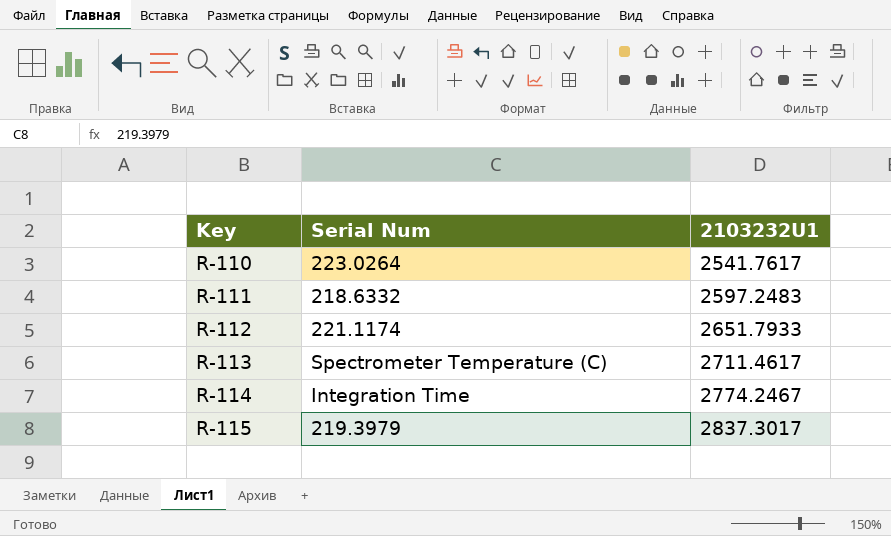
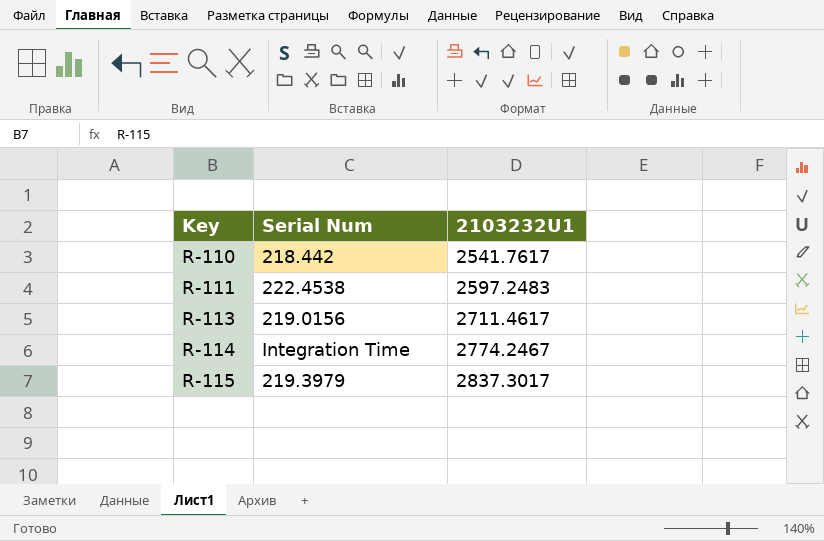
row R-112: 221.1174 | 2651.7933 -> none
R-110 | Serial Num: 223.0264 -> 218.442
R-111 | Serial Num: 218.6332 -> 222.4538
R-113 | Serial Num: Spectrometer Temperature (C) -> 219.0156

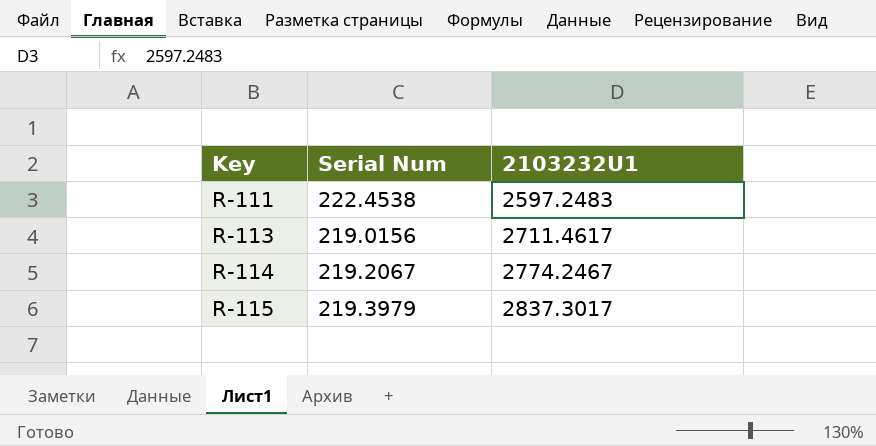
row R-110: 218.442 | 2541.7617 -> none
R-114 | Serial Num: Integration Time -> 219.2067

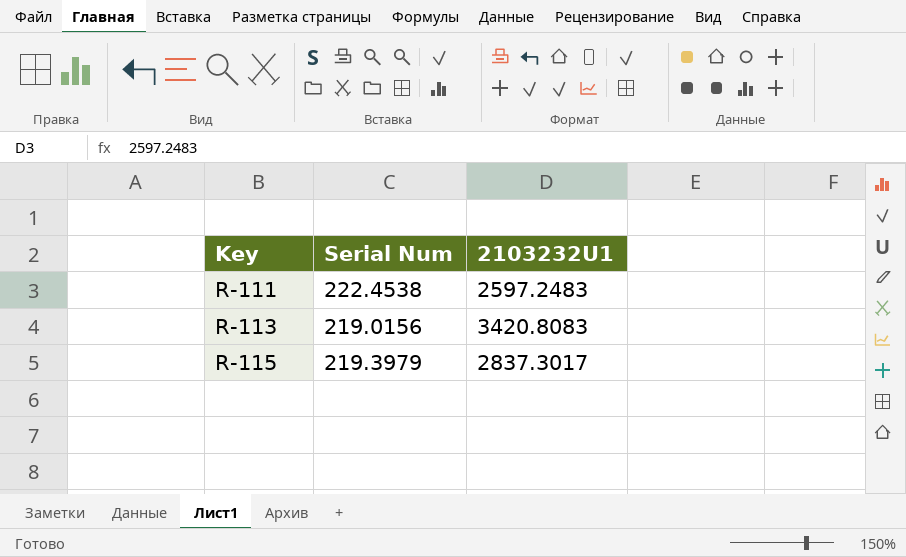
row R-114: 219.2067 | 2774.2467 -> none
R-113 | 2103232U1: 2711.4617 -> 3420.8083

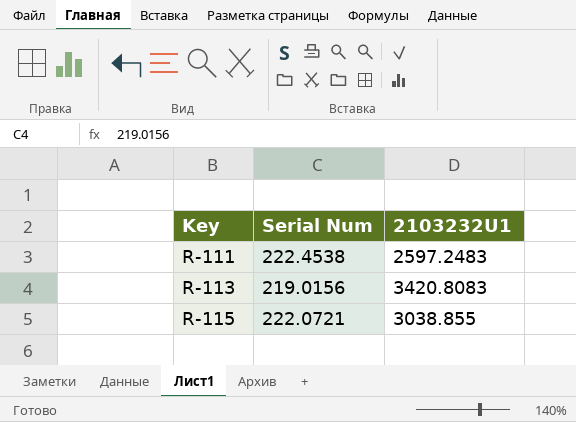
R-115 | Serial Num: 219.3979 -> 222.0721
R-115 | 2103232U1: 2837.3017 -> 3038.855

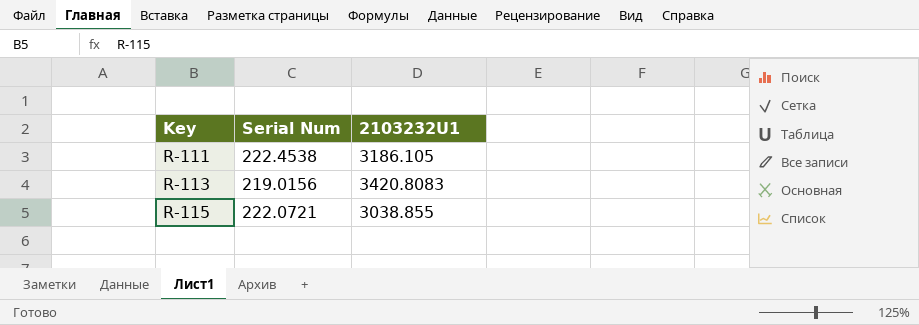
R-111 | 2103232U1: 2597.2483 -> 3186.105

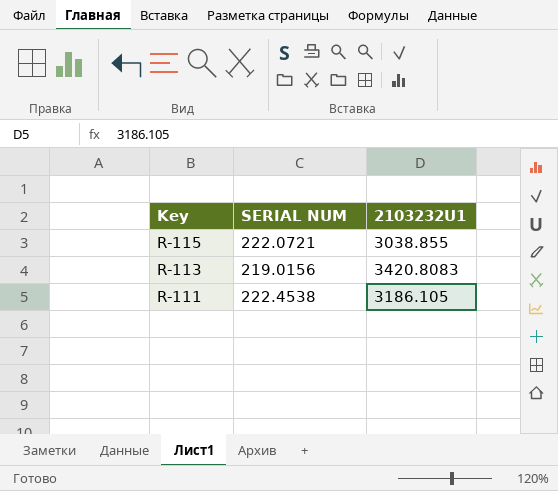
row order: Key ascending -> Key descending
column name: Serial Num -> SERIAL NUM

